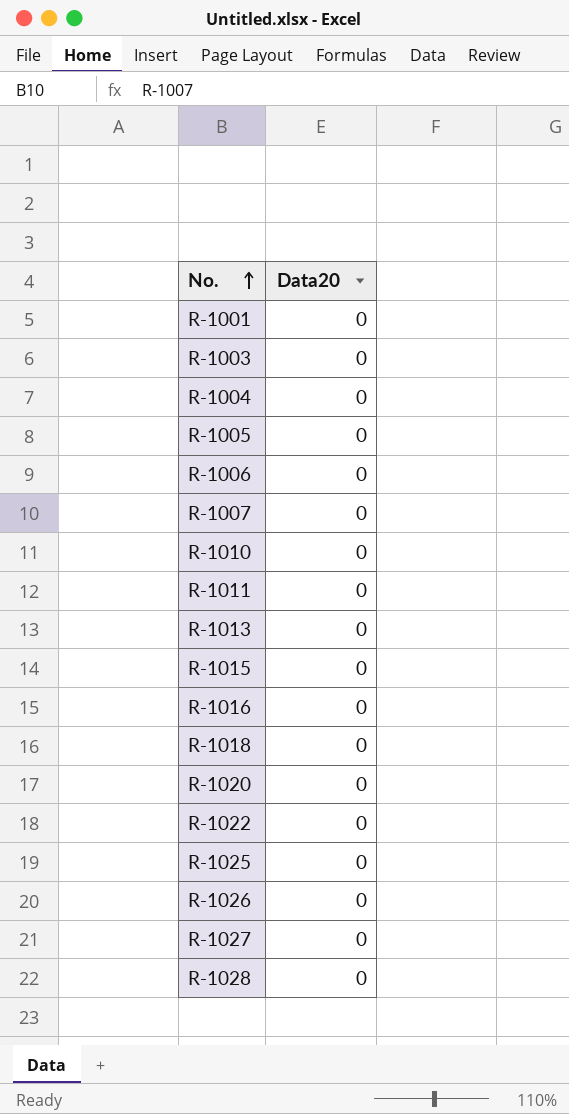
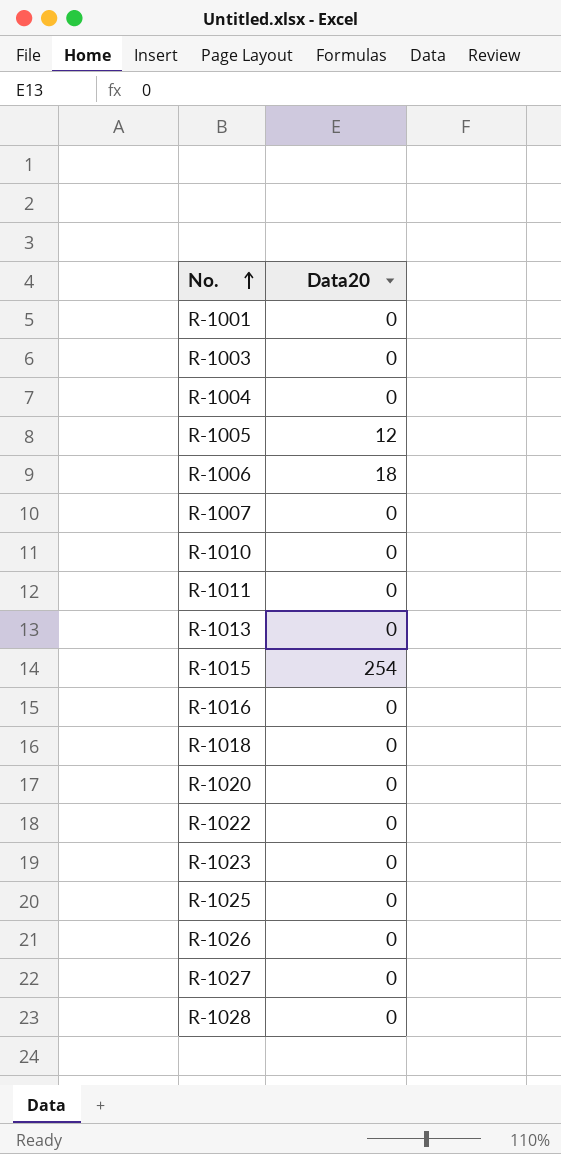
R-1005 | Data20: 0 -> 12
R-1006 | Data20: 0 -> 18
R-1015 | Data20: 0 -> 254
row R-1023: none -> 0

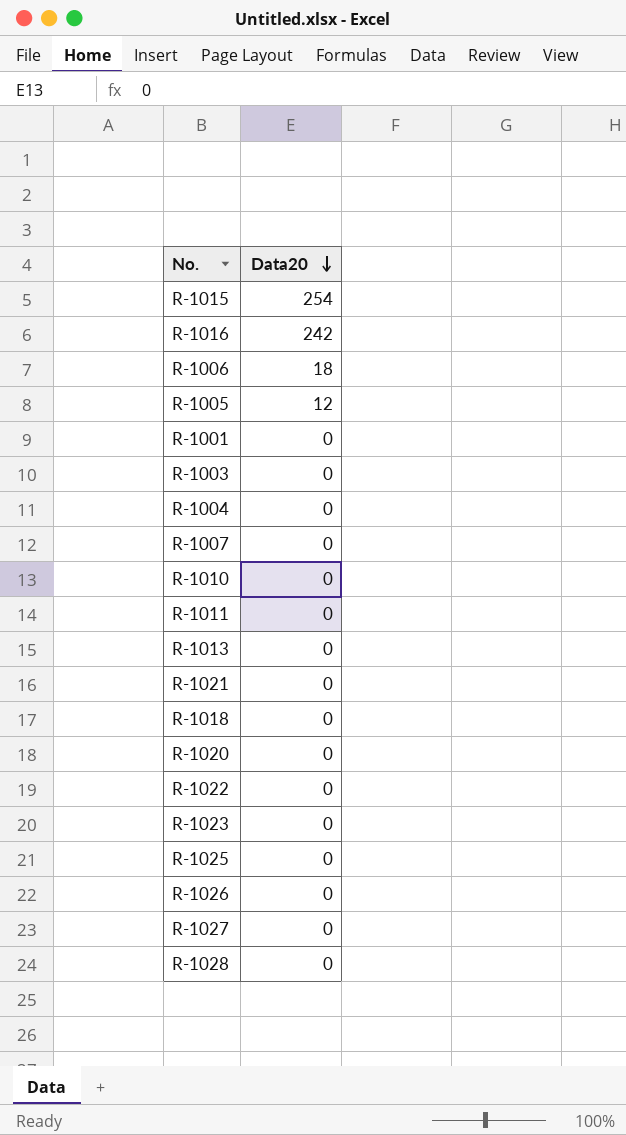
row order: No. ascending -> Data20 descending
R-1016 | Data20: 0 -> 242
row R-1021: none -> 0

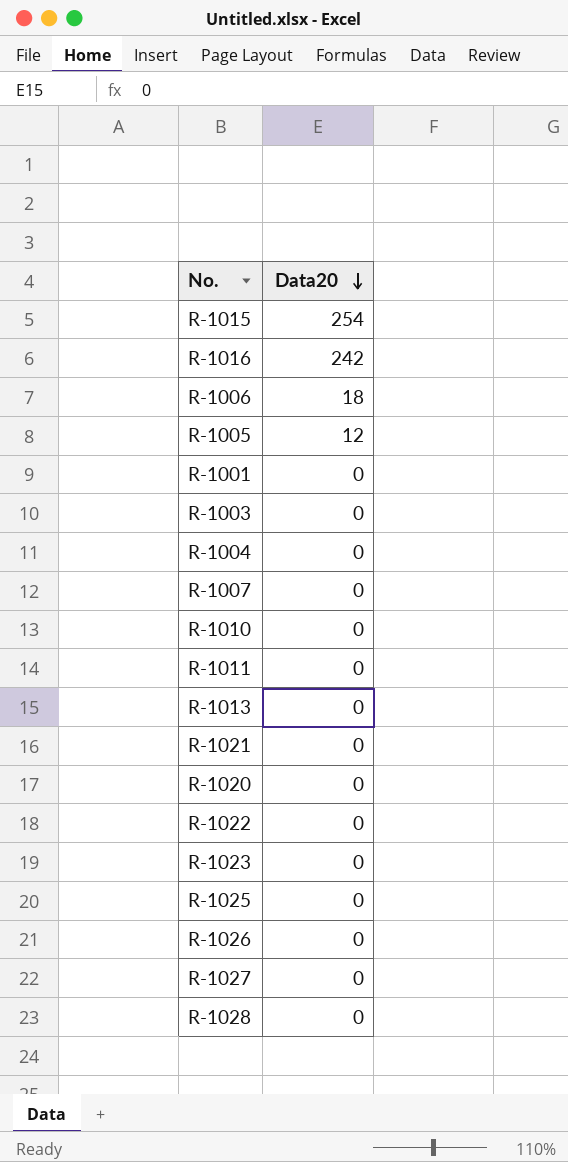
row R-1018: 0 -> none

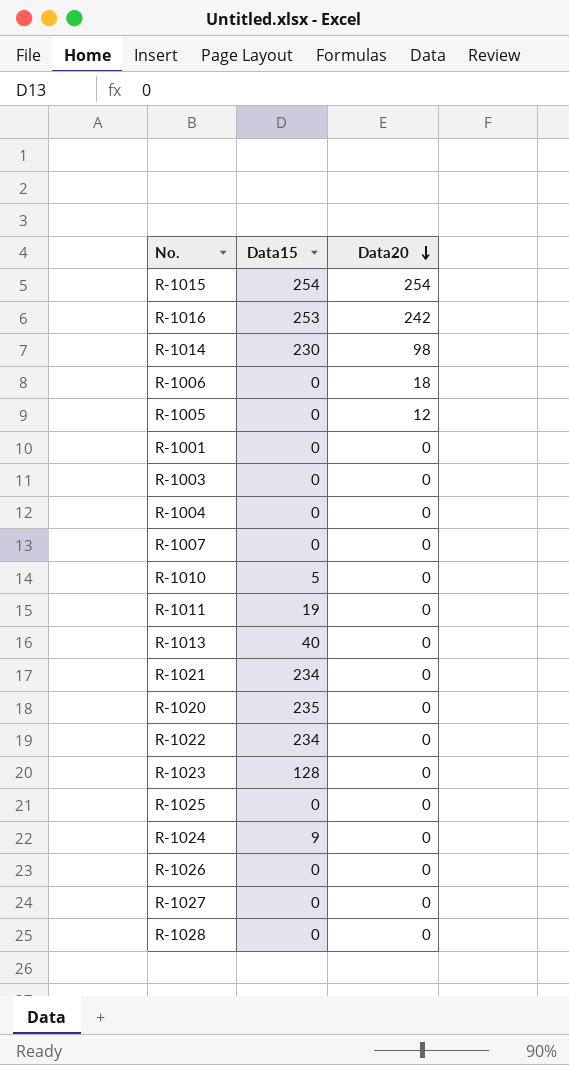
column Data15 | position: none -> 2
row R-1014: none -> 230 | 98
row R-1024: none -> 9 | 0

